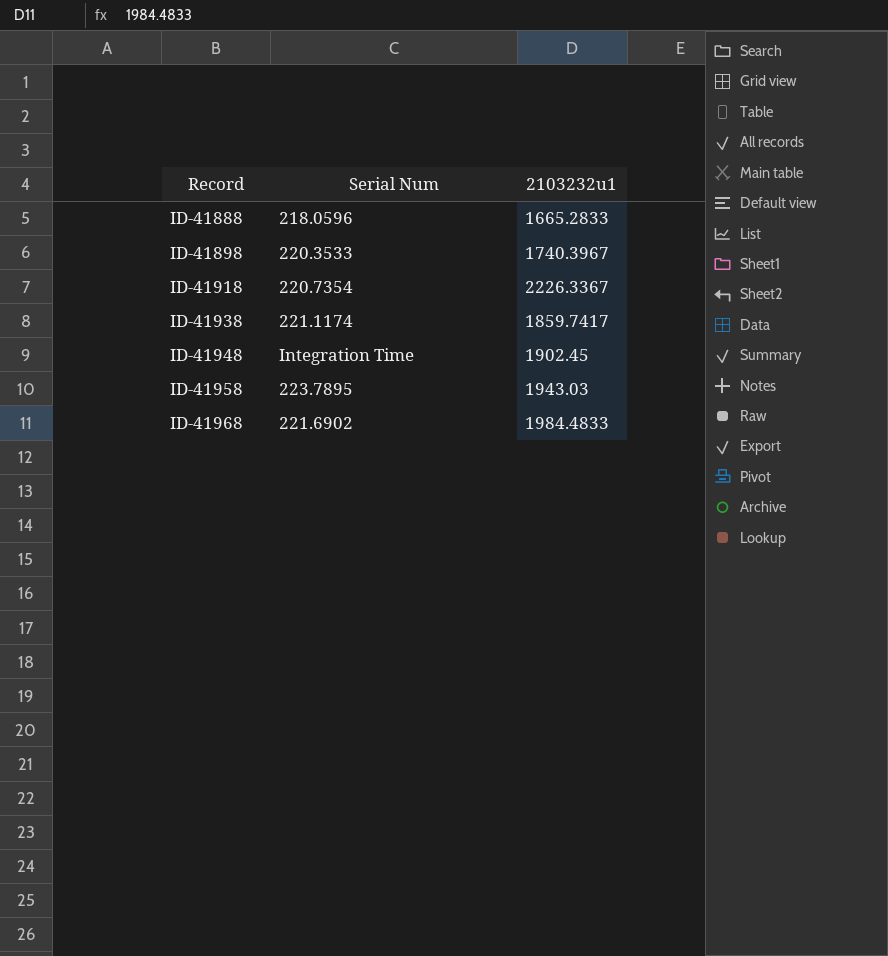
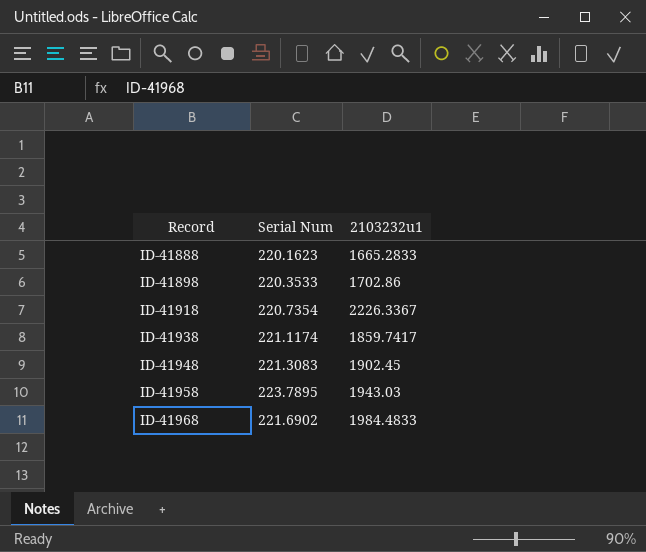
ID-41888 | Serial Num: 218.0596 -> 220.1623
ID-41898 | 2103232u1: 1740.3967 -> 1702.86
ID-41948 | Serial Num: Integration Time -> 221.3083

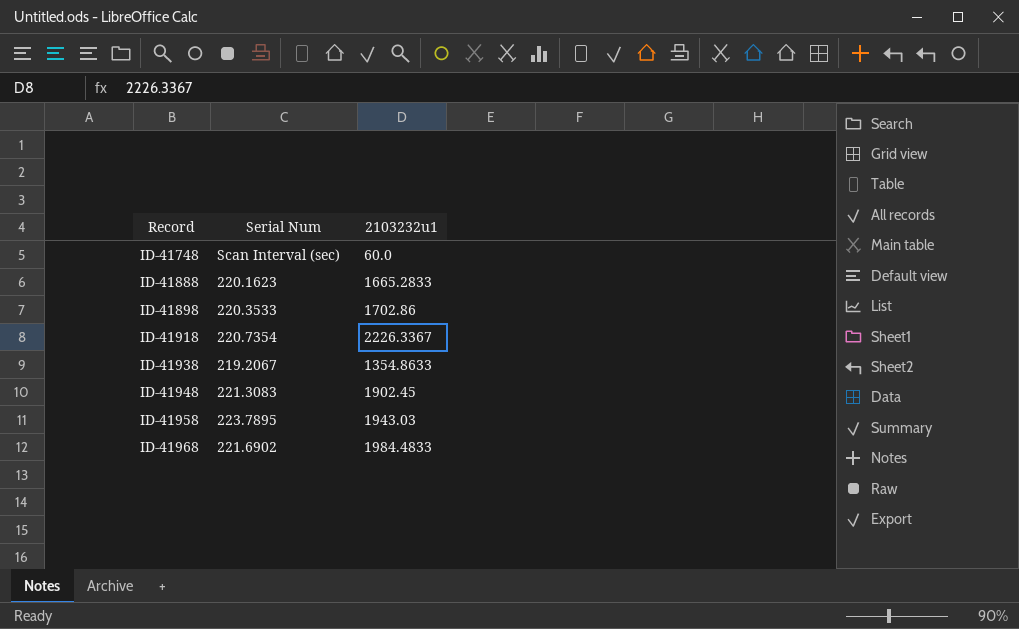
row ID-41748: none -> Scan Interval (sec) | 60.0
ID-41938 | Serial Num: 221.1174 -> 219.2067
ID-41938 | 2103232u1: 1859.7417 -> 1354.8633

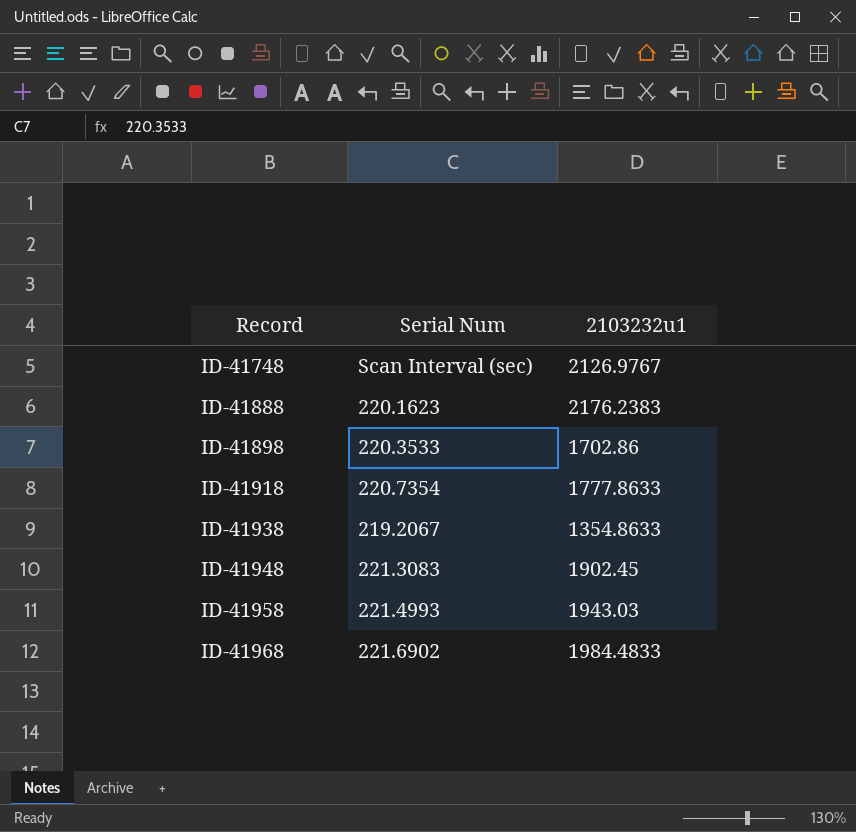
ID-41748 | 2103232u1: 60.0 -> 2126.9767
ID-41888 | 2103232u1: 1665.2833 -> 2176.2383
ID-41918 | 2103232u1: 2226.3367 -> 1777.8633
ID-41958 | Serial Num: 223.7895 -> 221.4993

